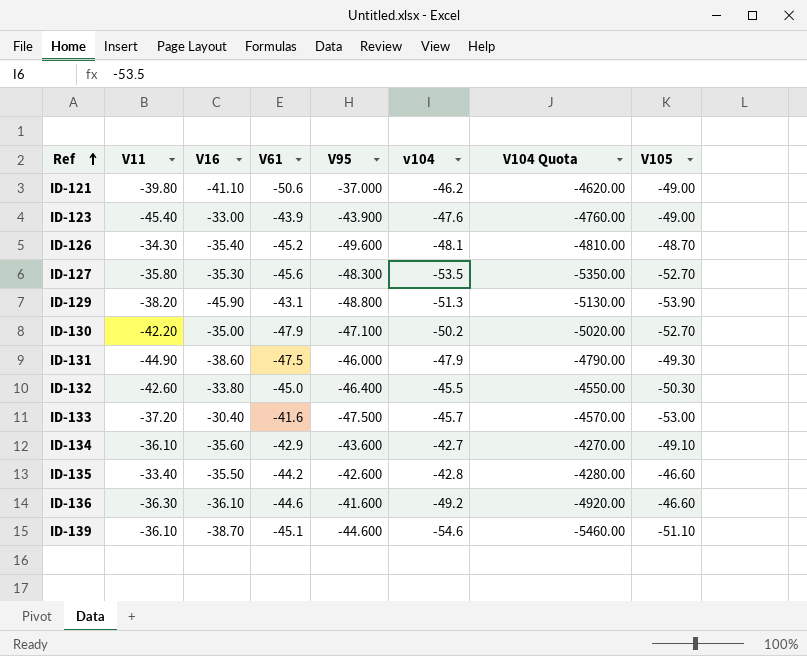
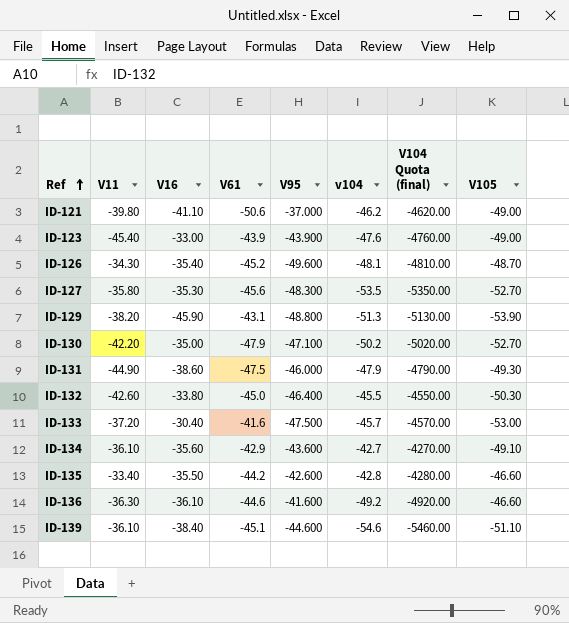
column name: V104 Quota -> V104 Quota (final)
ID-139 | V16: -38.70 -> -38.40

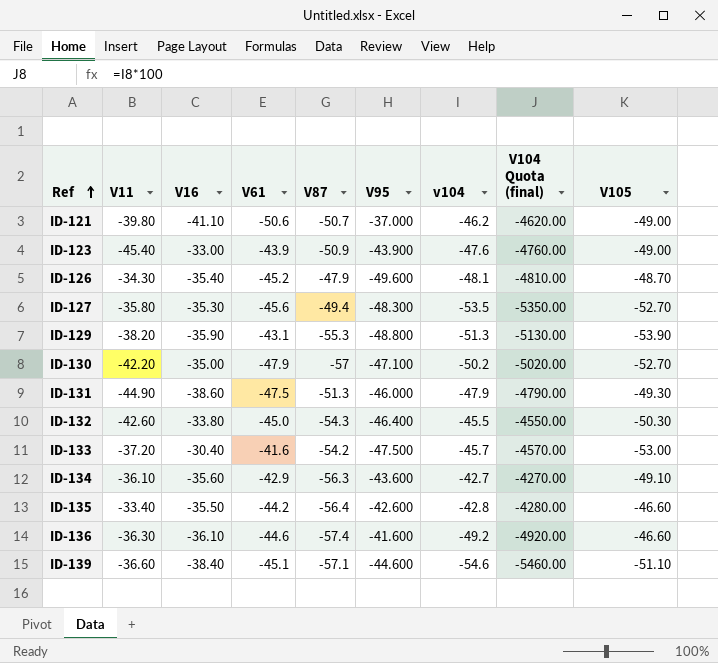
column V87 | position: none -> 5
ID-129 | V16: -45.90 -> -35.90
ID-139 | V11: -36.10 -> -36.60

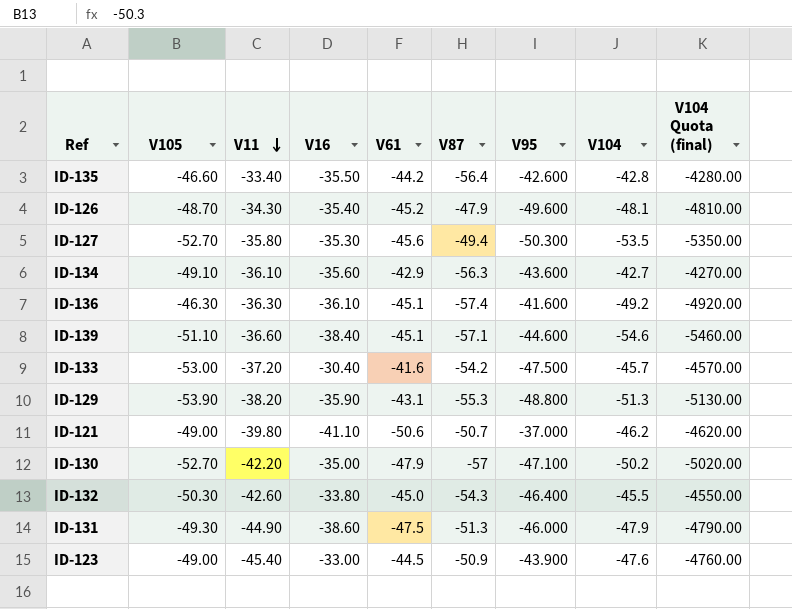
row order: Ref ascending -> V11 descending
column V105 | position: 9 -> 2
column name: v104 -> V104
ID-127 | V95: -48.300 -> -50.300
ID-136 | V105: -46.60 -> -46.30
ID-136 | V61: -44.6 -> -45.1
ID-123 | V61: -43.9 -> -44.5

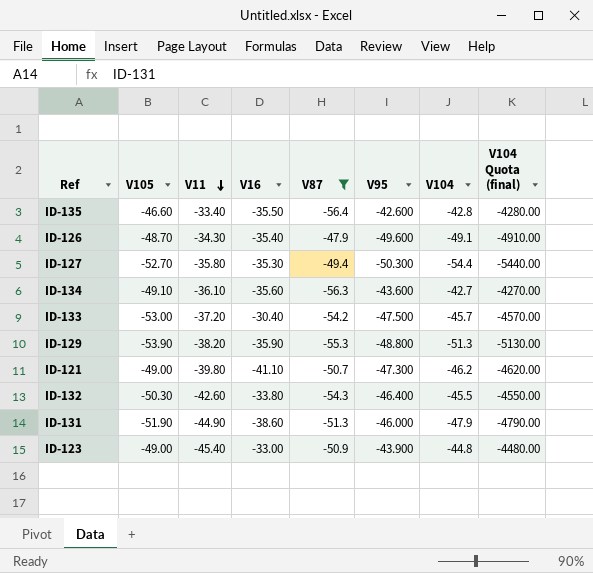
filter: none -> V87 >= -56.4
column V61 | position: 5 -> none
ID-126 | V104: -48.1 -> -49.1
ID-126 | V104 Quota (final): -4810.00 -> -4910.00
ID-127 | V104: -53.5 -> -54.4
ID-127 | V104 Quota (final): -5350.00 -> -5440.00
ID-121 | V95: -37.000 -> -47.300
ID-131 | V105: -49.30 -> -51.90
ID-123 | V104: -47.6 -> -44.8
ID-123 | V104 Quota (final): -4760.00 -> -4480.00

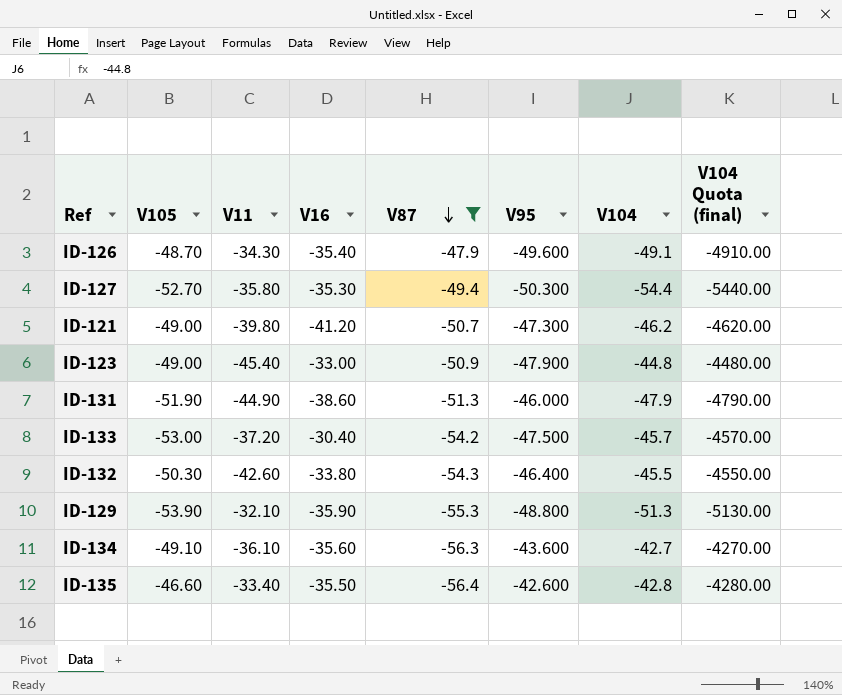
row order: V11 descending -> V87 descending
ID-121 | V16: -41.10 -> -41.20
ID-123 | V95: -43.900 -> -47.900
ID-129 | V11: -38.20 -> -32.10

